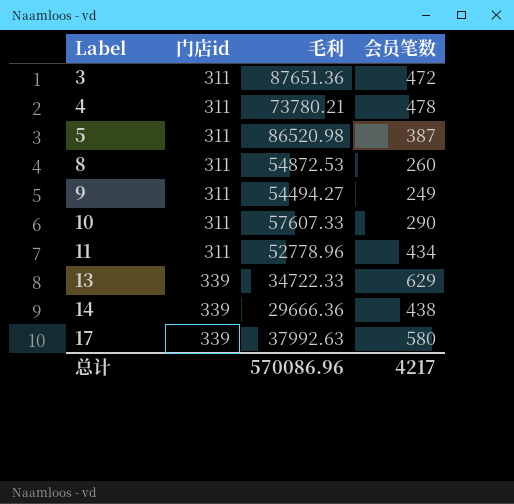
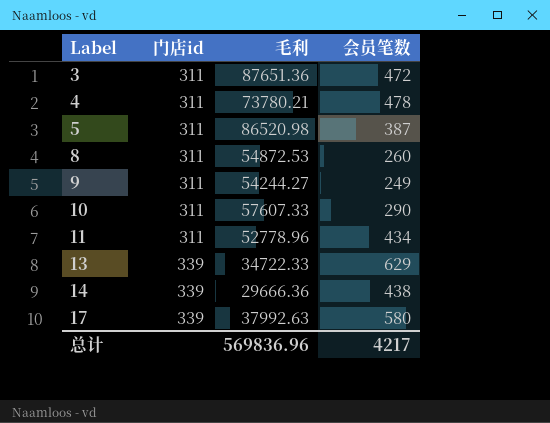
9 | 毛利: 54494.27 -> 54244.27
总计 | 毛利: 570086.96 -> 569836.96

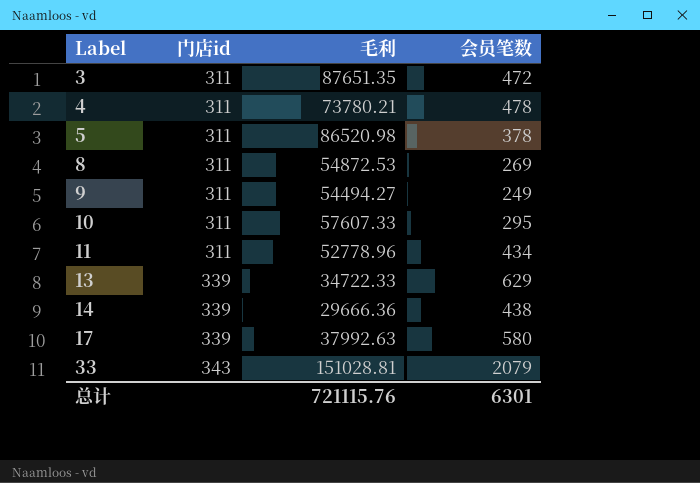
3 | 毛利: 87651.36 -> 87651.35
5 | 会员笔数: 387 -> 378
8 | 会员笔数: 260 -> 269
9 | 毛利: 54244.27 -> 54494.27
10 | 会员笔数: 290 -> 295
row 33: none -> 343 | 151028.81 | 2079
总计 | 毛利: 569836.96 -> 721115.76
总计 | 会员笔数: 4217 -> 6301

